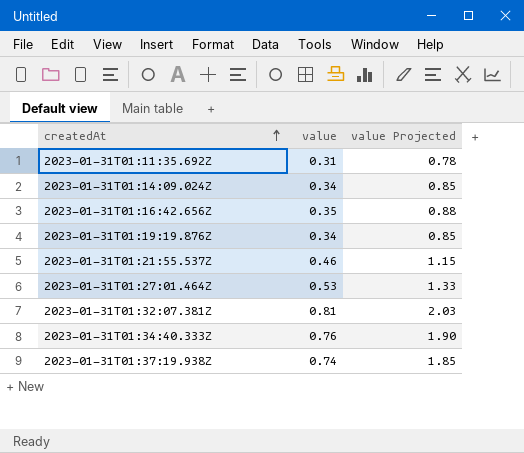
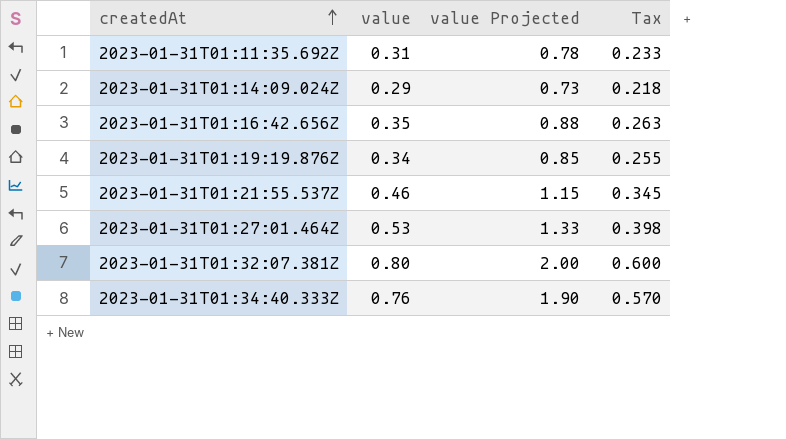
column Tax | formula: none -> [value] * 0.75
row 2023-01-31T01:37:19.938Z: 0.74 | 1.85 -> none
2023-01-31T01:14:09.024Z | value: 0.34 -> 0.29
2023-01-31T01:14:09.024Z | value Projected: 0.85 -> 0.73
2023-01-31T01:32:07.381Z | value: 0.81 -> 0.80
2023-01-31T01:32:07.381Z | value Projected: 2.03 -> 2.00

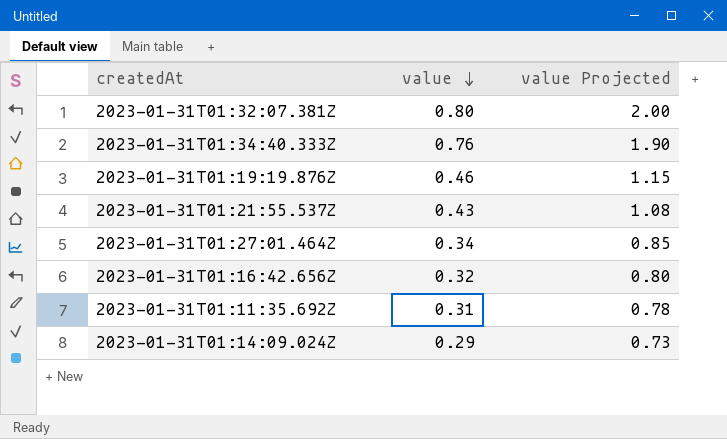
row order: createdAt ascending -> value descending
column Tax | formula: [value] * 0.75 -> none
2023-01-31T01:19:19.876Z | value: 0.34 -> 0.46
2023-01-31T01:19:19.876Z | value Projected: 0.85 -> 1.15
2023-01-31T01:21:55.537Z | value: 0.46 -> 0.43
2023-01-31T01:21:55.537Z | value Projected: 1.15 -> 1.08
2023-01-31T01:27:01.464Z | value: 0.53 -> 0.34
2023-01-31T01:27:01.464Z | value Projected: 1.33 -> 0.85
2023-01-31T01:16:42.656Z | value: 0.35 -> 0.32
2023-01-31T01:16:42.656Z | value Projected: 0.88 -> 0.80

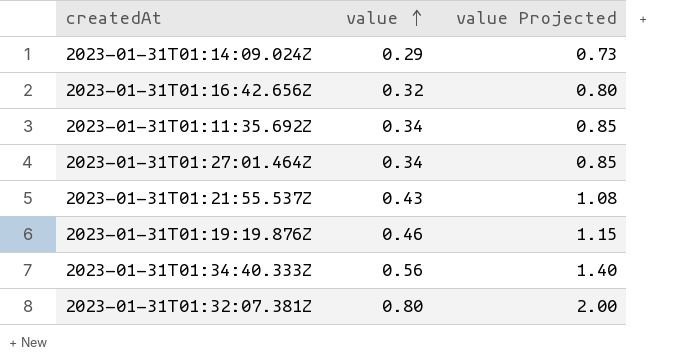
row order: value descending -> value ascending
2023-01-31T01:11:35.692Z | value: 0.31 -> 0.34
2023-01-31T01:11:35.692Z | value Projected: 0.78 -> 0.85
2023-01-31T01:34:40.333Z | value: 0.76 -> 0.56
2023-01-31T01:34:40.333Z | value Projected: 1.90 -> 1.40

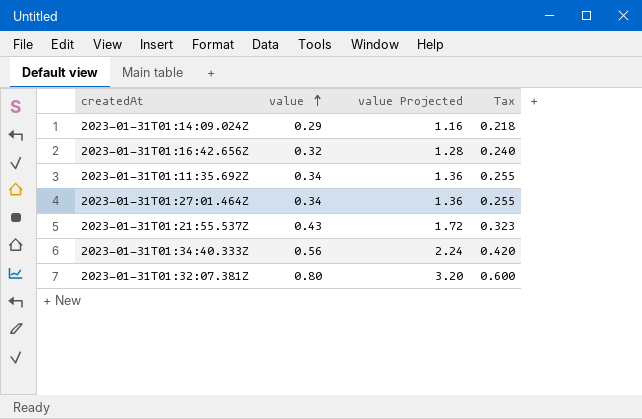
column value Projected | formula: [value] * 2.5 -> [value] * 4
column Tax | formula: none -> [value] * 0.75
row 2023-01-31T01:19:19.876Z: 0.46 | 1.15 -> none

